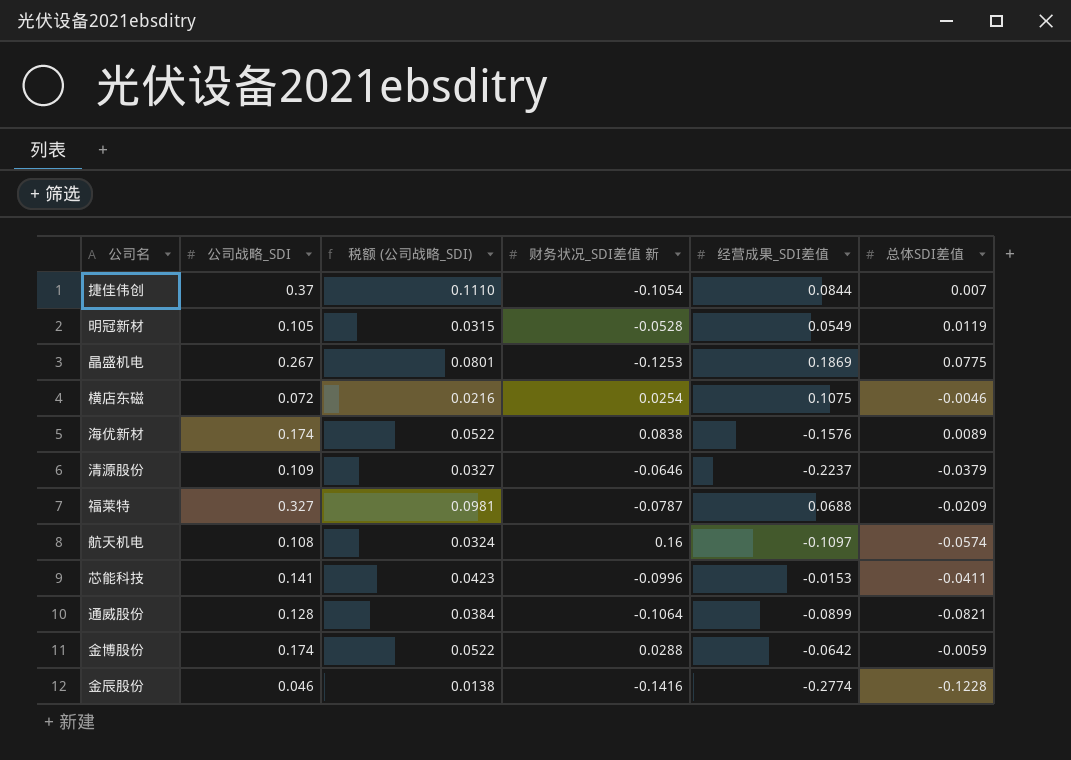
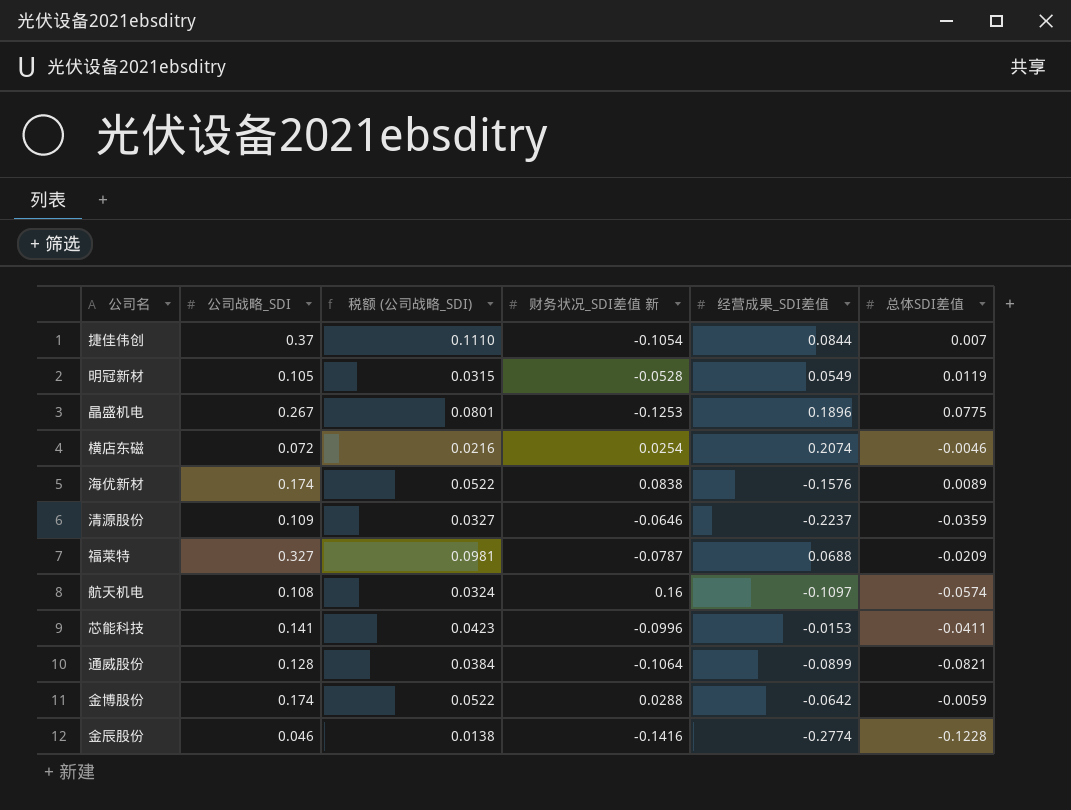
晶盛机电 | 经营成果_SDI差值: 0.1869 -> 0.1896
横店东磁 | 经营成果_SDI差值: 0.1075 -> 0.2074
清源股份 | 总体SDI差值: -0.0379 -> -0.0359

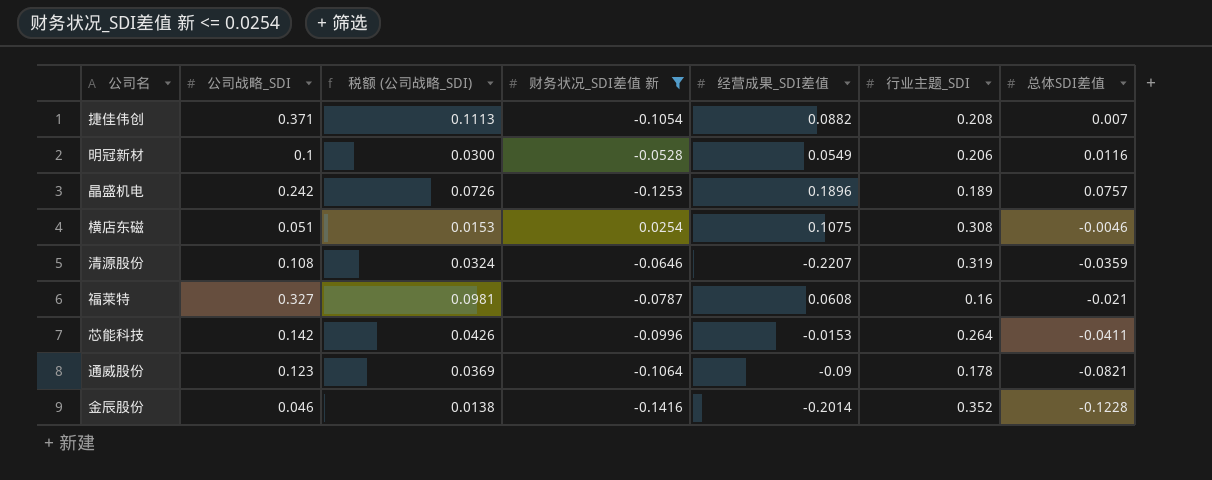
filter: none -> 财务状况_SDI差值 新 <= 0.0254
column 行业主题_SDI | position: none -> 6
捷佳伟创 | 公司战略_SDI: 0.37 -> 0.371
捷佳伟创 | 税额 (公司战略_SDI): 0.1110 -> 0.1113
捷佳伟创 | 经营成果_SDI差值: 0.0844 -> 0.0882
明冠新材 | 公司战略_SDI: 0.105 -> 0.1
明冠新材 | 税额 (公司战略_SDI): 0.0315 -> 0.0300
明冠新材 | 总体SDI差值: 0.0119 -> 0.0116
晶盛机电 | 公司战略_SDI: 0.267 -> 0.242
晶盛机电 | 税额 (公司战略_SDI): 0.0801 -> 0.0726
晶盛机电 | 总体SDI差值: 0.0775 -> 0.0757
横店东磁 | 公司战略_SDI: 0.072 -> 0.051
横店东磁 | 税额 (公司战略_SDI): 0.0216 -> 0.0153
横店东磁 | 经营成果_SDI差值: 0.2074 -> 0.1075
清源股份 | 公司战略_SDI: 0.109 -> 0.108
清源股份 | 税额 (公司战略_SDI): 0.0327 -> 0.0324
清源股份 | 经营成果_SDI差值: -0.2237 -> -0.2207
福莱特 | 经营成果_SDI差值: 0.0688 -> 0.0608
福莱特 | 总体SDI差值: -0.0209 -> -0.021
芯能科技 | 公司战略_SDI: 0.141 -> 0.142
芯能科技 | 税额 (公司战略_SDI): 0.0423 -> 0.0426
通威股份 | 公司战略_SDI: 0.128 -> 0.123
通威股份 | 税额 (公司战略_SDI): 0.0384 -> 0.0369
通威股份 | 经营成果_SDI差值: -0.0899 -> -0.09
金辰股份 | 经营成果_SDI差值: -0.2774 -> -0.2014

